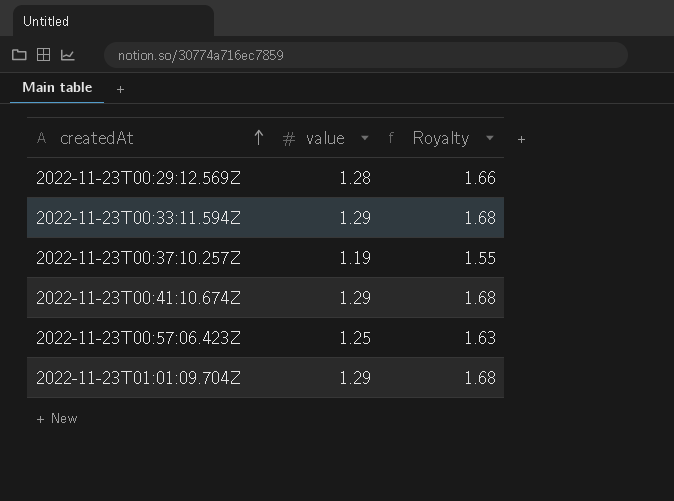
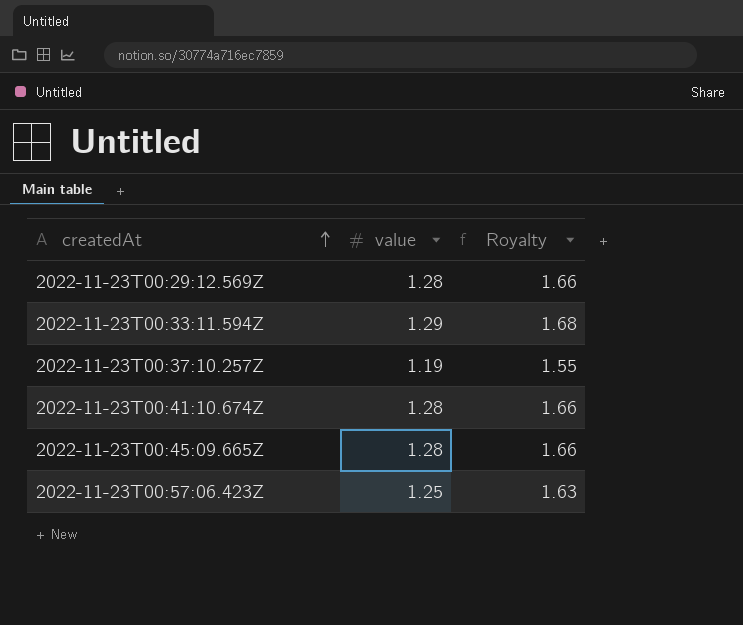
row 2022-11-23T01:01:09.704Z: 1.29 | 1.68 -> none
2022-11-23T00:41:10.674Z | value: 1.29 -> 1.28
2022-11-23T00:41:10.674Z | Royalty: 1.68 -> 1.66
row 2022-11-23T00:45:09.665Z: none -> 1.28 | 1.66

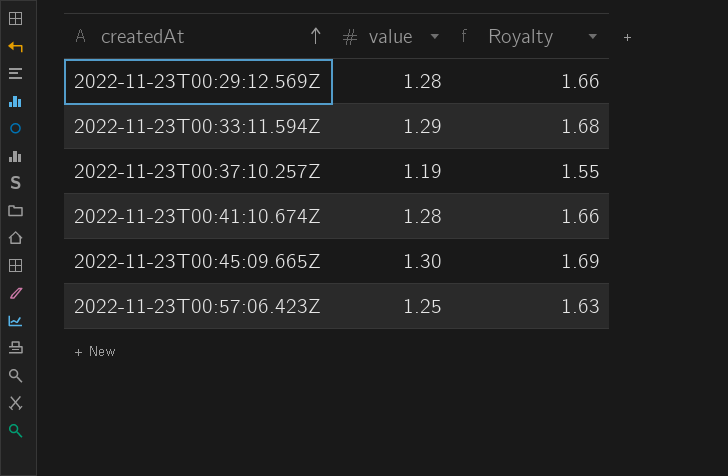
2022-11-23T00:45:09.665Z | value: 1.28 -> 1.30
2022-11-23T00:45:09.665Z | Royalty: 1.66 -> 1.69

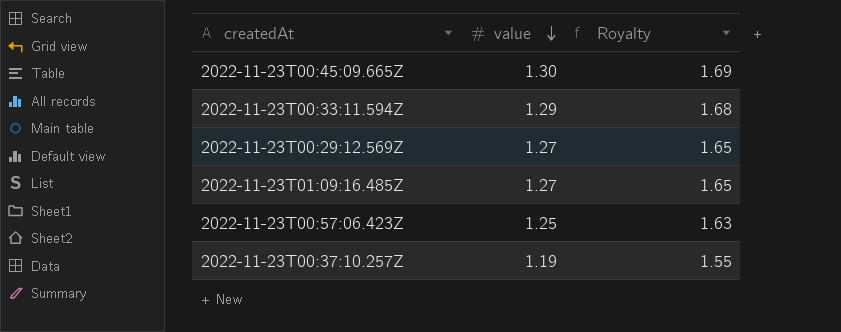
row order: createdAt ascending -> value descending
row 2022-11-23T00:41:10.674Z: 1.28 | 1.66 -> none
2022-11-23T00:29:12.569Z | value: 1.28 -> 1.27
2022-11-23T00:29:12.569Z | Royalty: 1.66 -> 1.65
row 2022-11-23T01:09:16.485Z: none -> 1.27 | 1.65

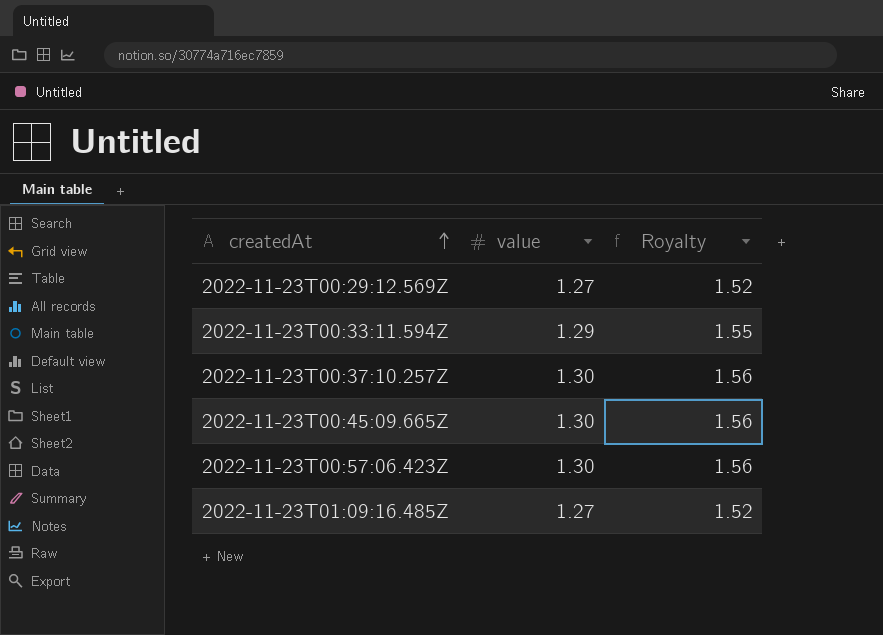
row order: value descending -> createdAt ascending
column Royalty | formula: [value] * 1.3 -> [value] * 1.2
2022-11-23T00:37:10.257Z | value: 1.19 -> 1.30
2022-11-23T00:57:06.423Z | value: 1.25 -> 1.30

